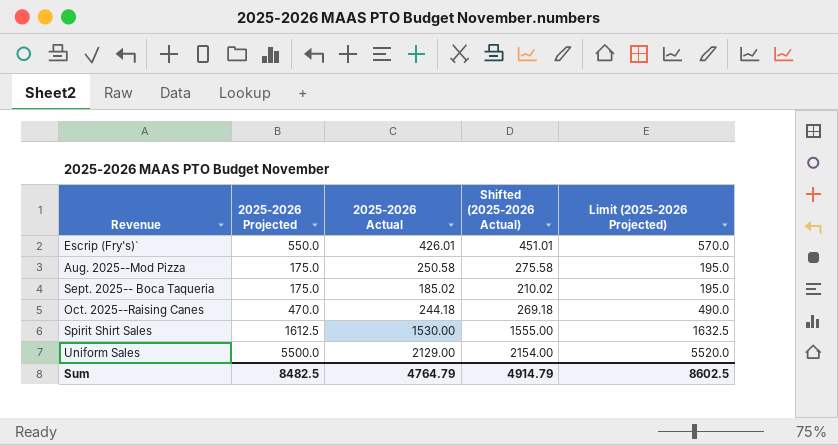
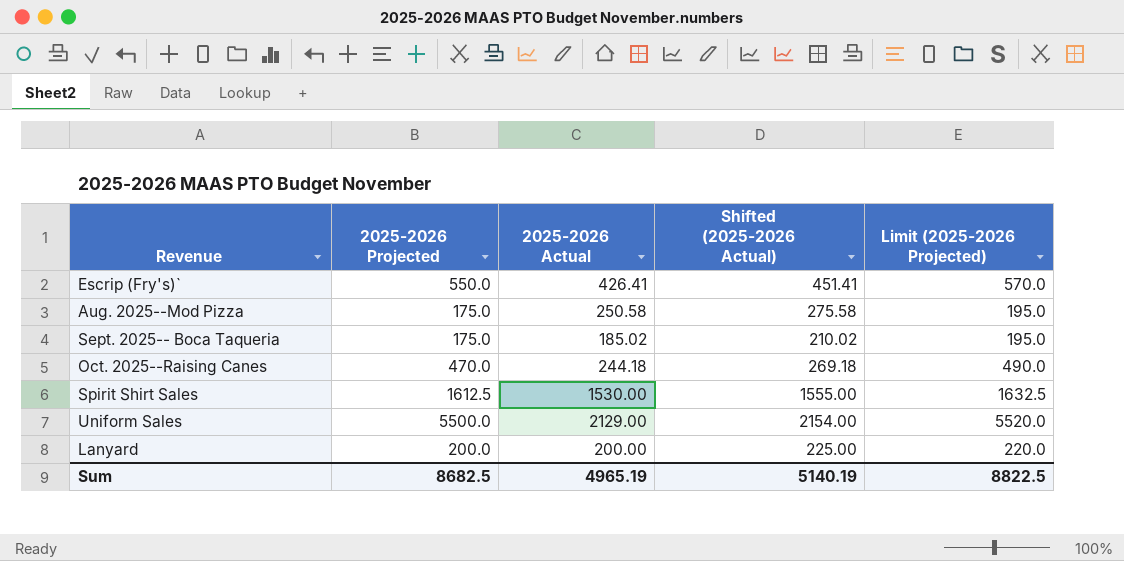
Escrip (Fry's)` | 2025-2026 Actual: 426.01 -> 426.41
Escrip (Fry's)` | Shifted (2025-2026 Actual): 451.01 -> 451.41
row Lanyard: none -> 200.0 | 200.00 | 225.00 | 220.0
Sum | 2025-2026 Projected: 8482.5 -> 8682.5
Sum | 2025-2026 Actual: 4764.79 -> 4965.19
Sum | Shifted (2025-2026 Actual): 4914.79 -> 5140.19
Sum | Limit (2025-2026 Projected): 8602.5 -> 8822.5

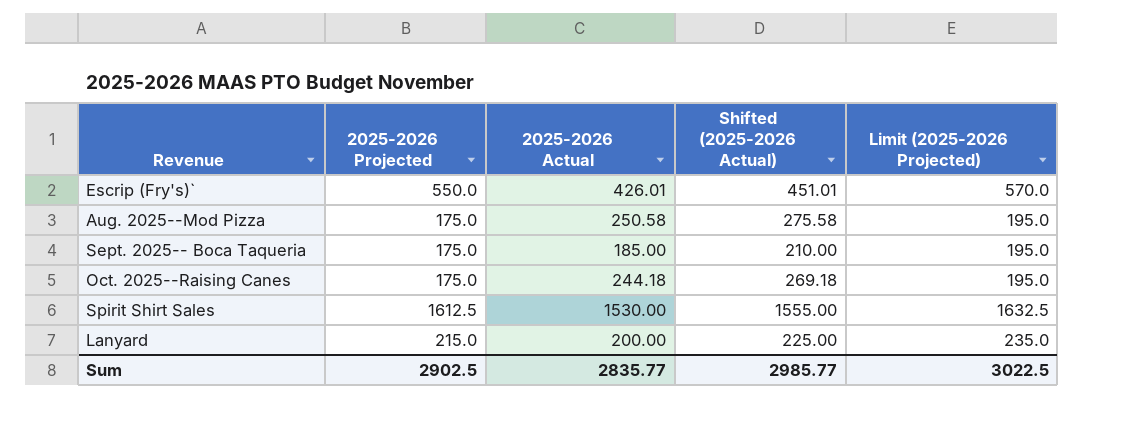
row Uniform Sales: 5500.0 | 2129.00 | 2154.00 | 5520.0 -> none
Escrip (Fry's)` | 2025-2026 Actual: 426.41 -> 426.01
Escrip (Fry's)` | Shifted (2025-2026 Actual): 451.41 -> 451.01
Sept. 2025-- Boca Taqueria | 2025-2026 Actual: 185.02 -> 185.00
Sept. 2025-- Boca Taqueria | Shifted (2025-2026 Actual): 210.02 -> 210.00
Oct. 2025--Raising Canes | 2025-2026 Projected: 470.0 -> 175.0
Oct. 2025--Raising Canes | Limit (2025-2026 Projected): 490.0 -> 195.0
Lanyard | 2025-2026 Projected: 200.0 -> 215.0
Lanyard | Limit (2025-2026 Projected): 220.0 -> 235.0
Sum | 2025-2026 Projected: 8682.5 -> 2902.5
Sum | 2025-2026 Actual: 4965.19 -> 2835.77
Sum | Shifted (2025-2026 Actual): 5140.19 -> 2985.77
Sum | Limit (2025-2026 Projected): 8822.5 -> 3022.5

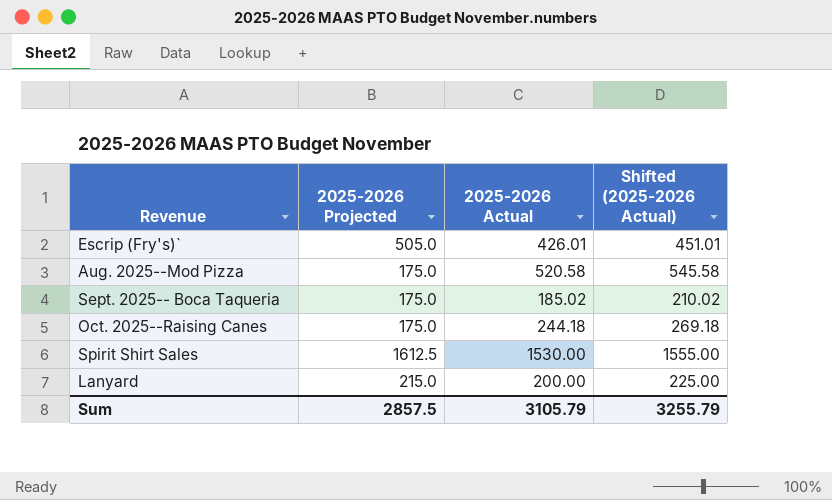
column Limit (2025-2026 Projected) | formula: [2025-2026 Projected] + 20 -> none
Escrip (Fry's)` | 2025-2026 Projected: 550.0 -> 505.0
Aug. 2025--Mod Pizza | 2025-2026 Actual: 250.58 -> 520.58
Aug. 2025--Mod Pizza | Shifted (2025-2026 Actual): 275.58 -> 545.58
Sept. 2025-- Boca Taqueria | 2025-2026 Actual: 185.00 -> 185.02
Sept. 2025-- Boca Taqueria | Shifted (2025-2026 Actual): 210.00 -> 210.02
Sum | 2025-2026 Projected: 2902.5 -> 2857.5
Sum | 2025-2026 Actual: 2835.77 -> 3105.79
Sum | Shifted (2025-2026 Actual): 2985.77 -> 3255.79

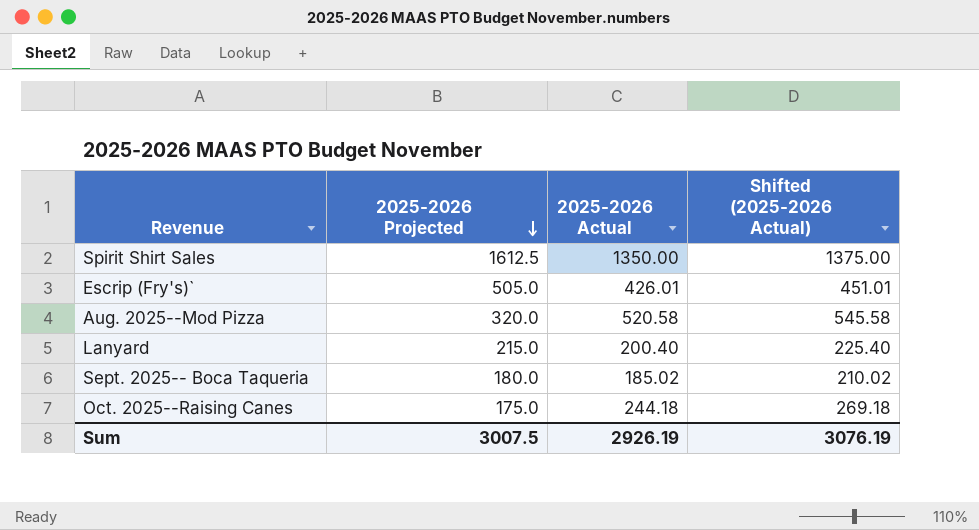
row order: none -> 2025-2026 Projected descending
Spirit Shirt Sales | 2025-2026 Actual: 1530.00 -> 1350.00
Spirit Shirt Sales | Shifted (2025-2026 Actual): 1555.00 -> 1375.00
Aug. 2025--Mod Pizza | 2025-2026 Projected: 175.0 -> 320.0
Lanyard | 2025-2026 Actual: 200.00 -> 200.40
Lanyard | Shifted (2025-2026 Actual): 225.00 -> 225.40
Sept. 2025-- Boca Taqueria | 2025-2026 Projected: 175.0 -> 180.0
Sum | 2025-2026 Projected: 2857.5 -> 3007.5
Sum | 2025-2026 Actual: 3105.79 -> 2926.19
Sum | Shifted (2025-2026 Actual): 3255.79 -> 3076.19

